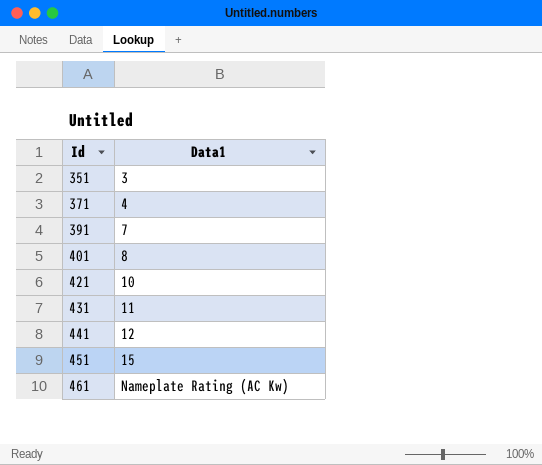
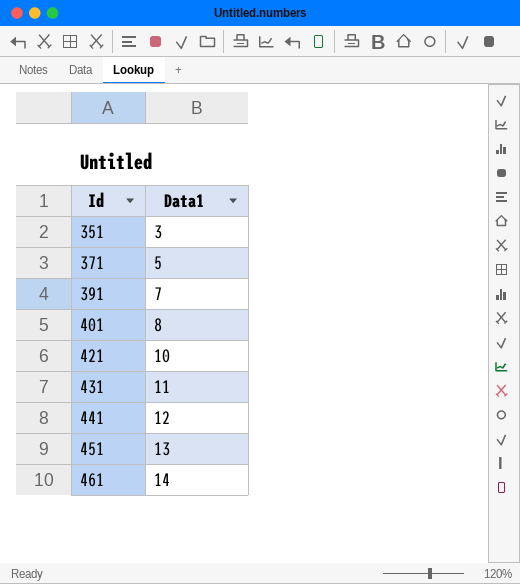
371 | Data1: 4 -> 5
451 | Data1: 15 -> 13
461 | Data1: Nameplate Rating (AC Kw) -> 14

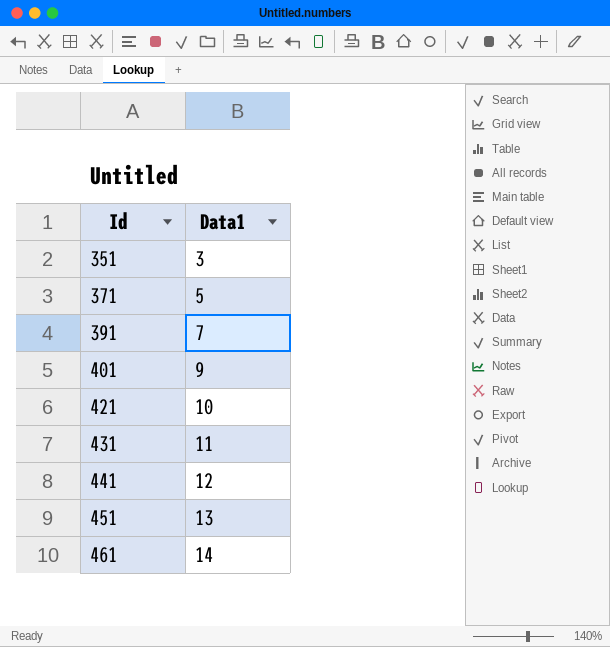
401 | Data1: 8 -> 9

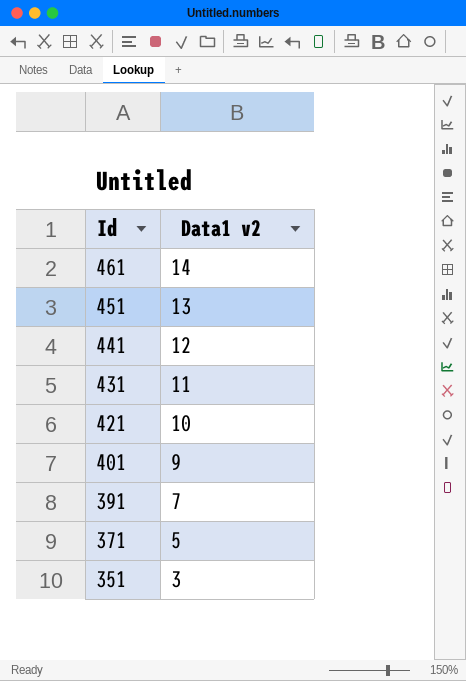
row order: Id ascending -> Id descending
column name: Data1 -> Data1 v2

